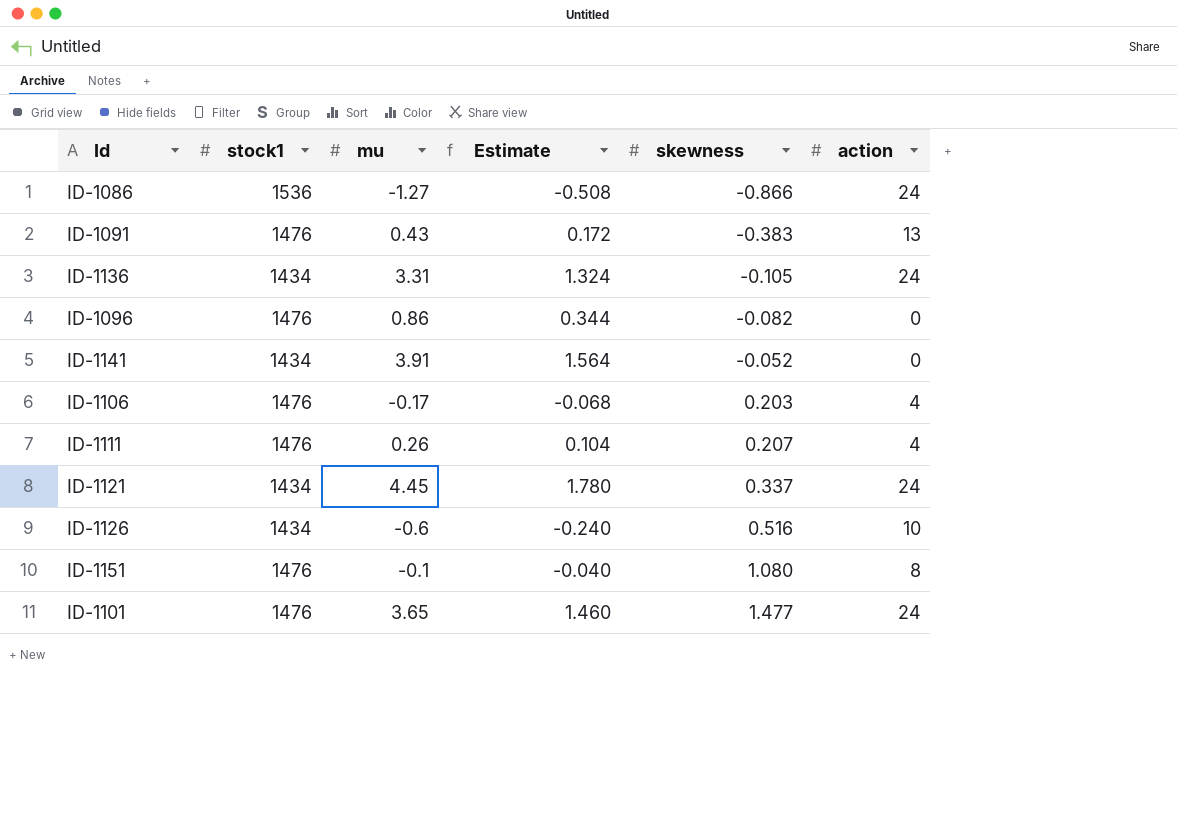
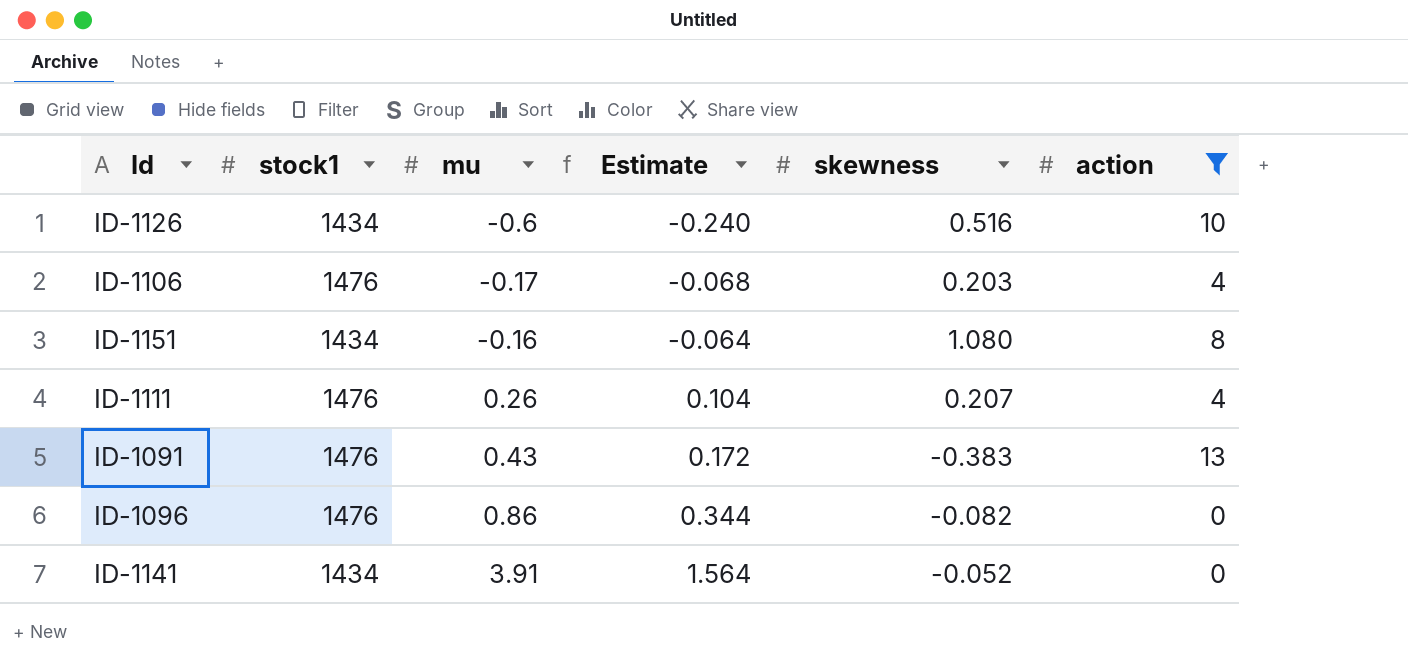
filter: none -> action != 24
row order: skewness ascending -> mu ascending
ID-1151 | stock1: 1476 -> 1434
ID-1151 | mu: -0.1 -> -0.16
ID-1151 | Estimate: -0.040 -> -0.064

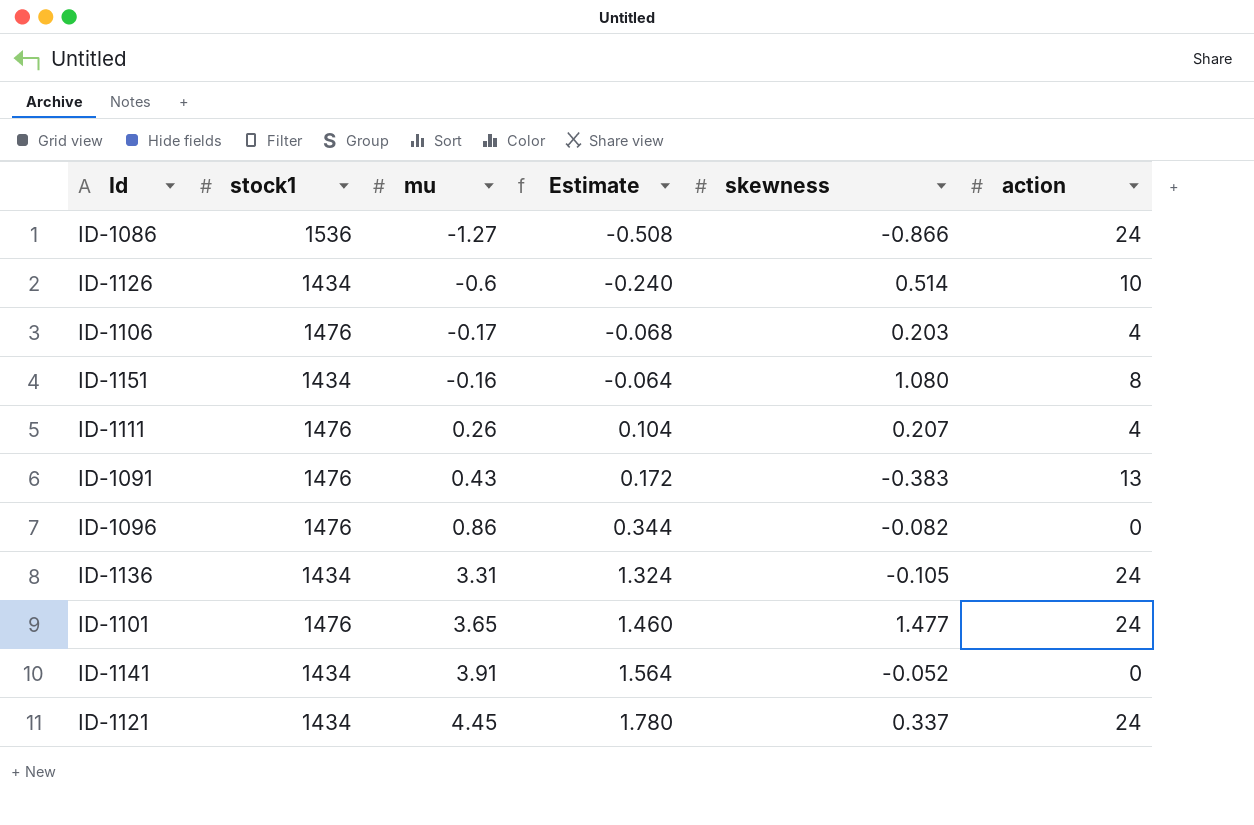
filter: action != 24 -> none
ID-1126 | skewness: 0.516 -> 0.514

